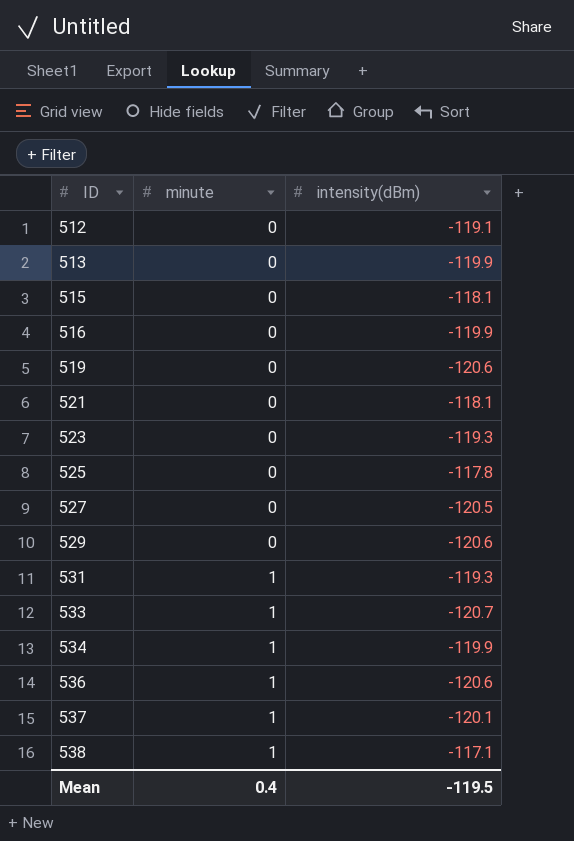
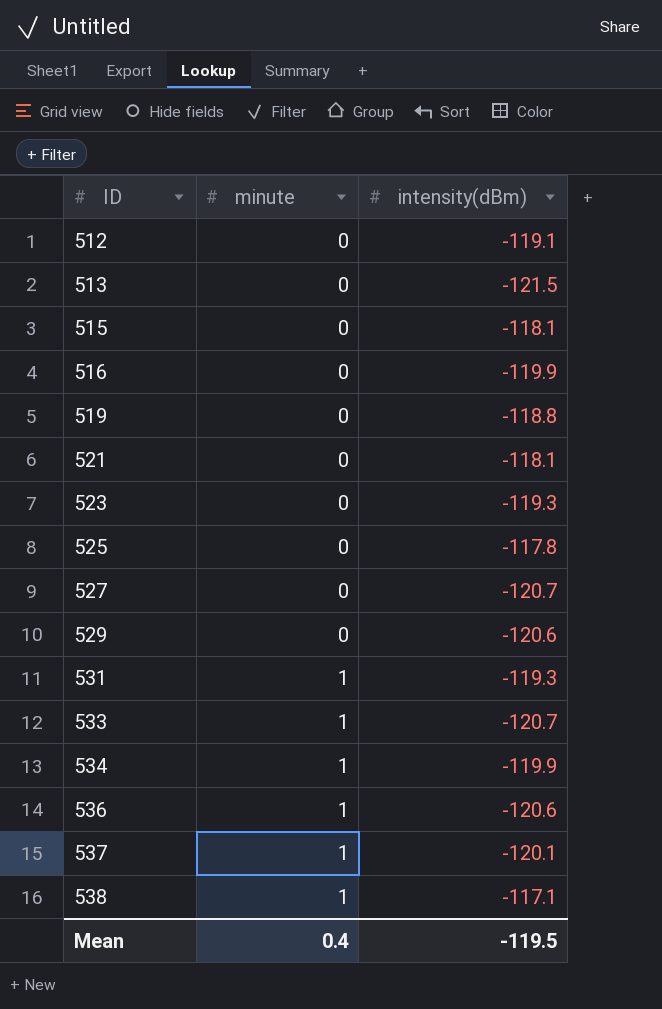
513 | intensity(dBm): -119.9 -> -121.5
519 | intensity(dBm): -120.6 -> -118.8
527 | intensity(dBm): -120.5 -> -120.7

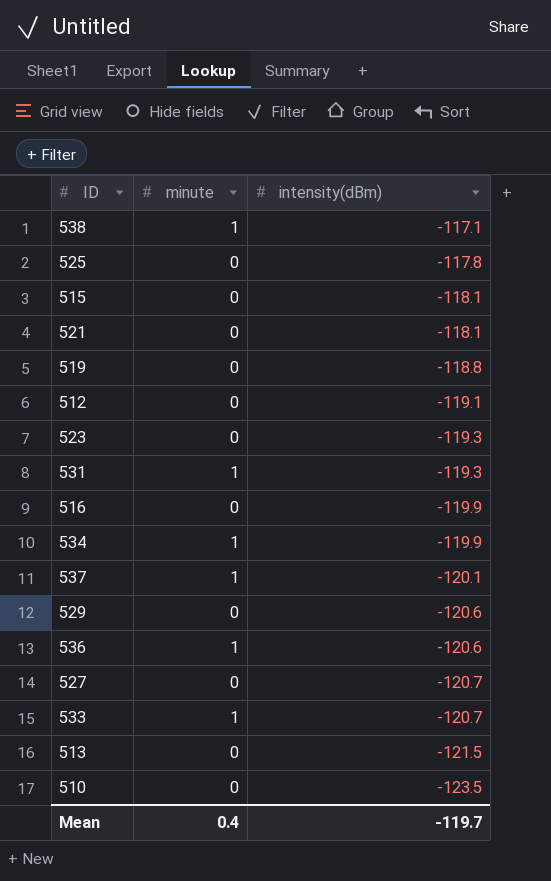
row order: ID ascending -> intensity(dBm) descending
row 510: none -> 0 | -123.5
Mean | intensity(dBm): -119.5 -> -119.7

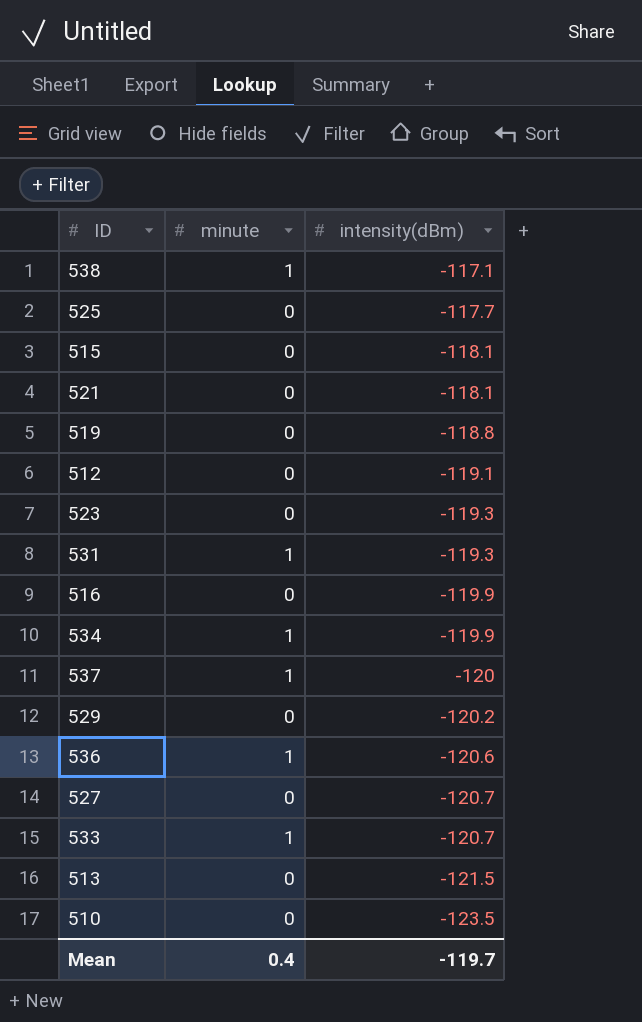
525 | intensity(dBm): -117.8 -> -117.7
537 | intensity(dBm): -120.1 -> -120
529 | intensity(dBm): -120.6 -> -120.2

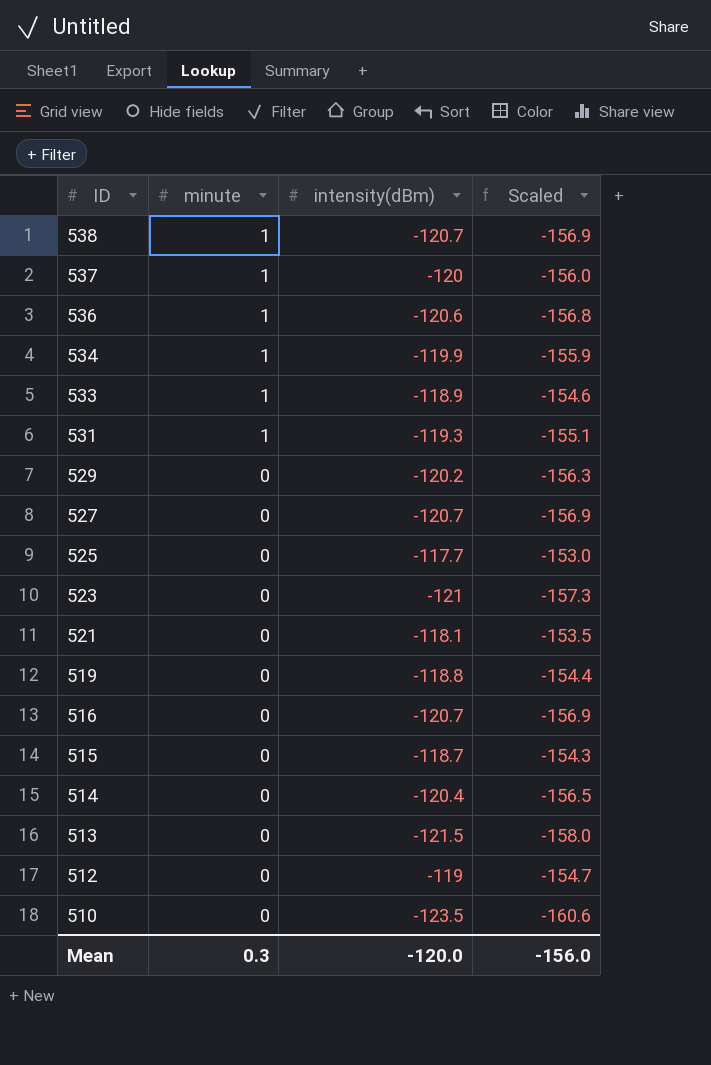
row order: intensity(dBm) descending -> ID descending
column Scaled | formula: none -> [intensity(dBm)] * 1.3
538 | intensity(dBm): -117.1 -> -120.7
533 | intensity(dBm): -120.7 -> -118.9
523 | intensity(dBm): -119.3 -> -121
516 | intensity(dBm): -119.9 -> -120.7
515 | intensity(dBm): -118.1 -> -118.7
row 514: none -> 0 | -120.4 | -156.5
512 | intensity(dBm): -119.1 -> -119
Mean | minute: 0.4 -> 0.3
Mean | intensity(dBm): -119.7 -> -120.0

